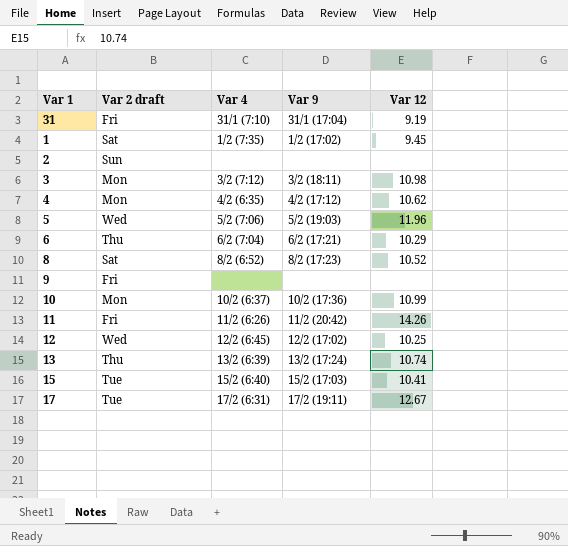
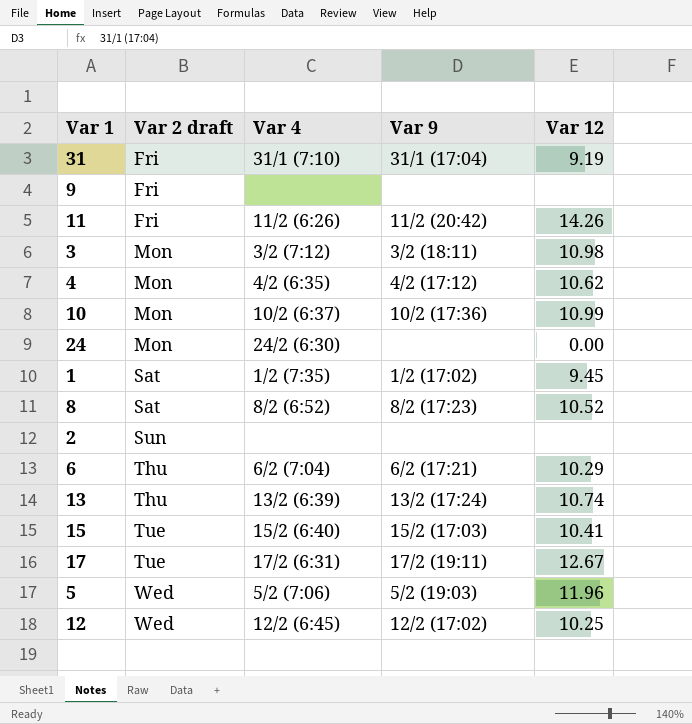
row order: none -> Var 2 draft ascending
row 24: none -> Mon | 24/2 (6:30) | none | 0.00

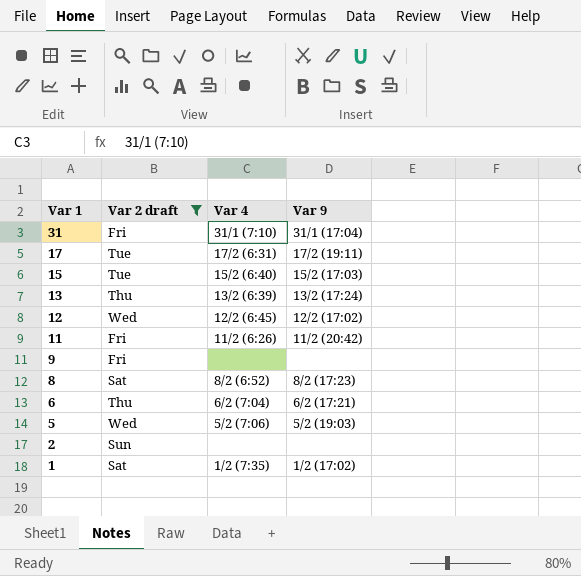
filter: none -> Var 2 draft != Mon
row order: Var 2 draft ascending -> Var 1 descending
column Var 12 | position: 5 -> none

